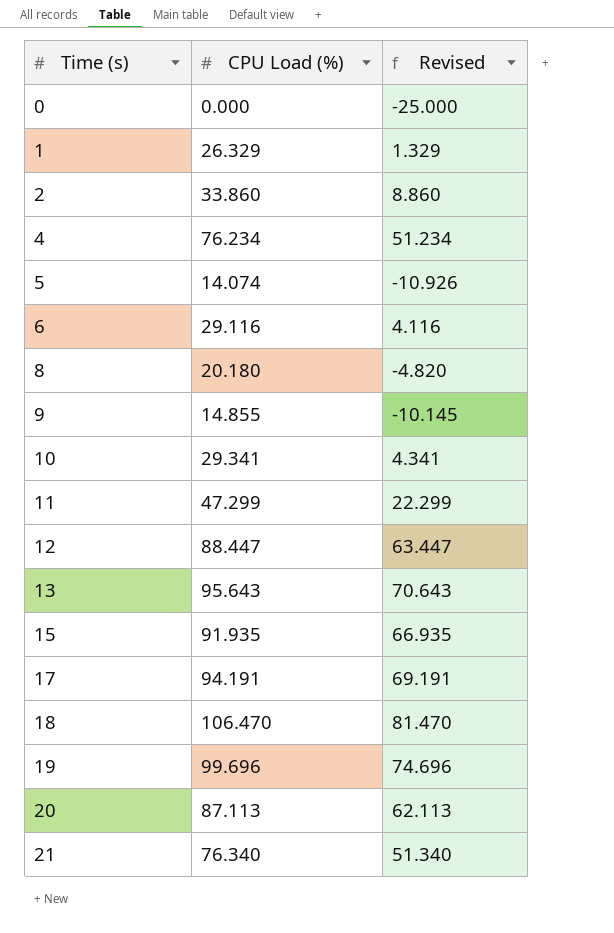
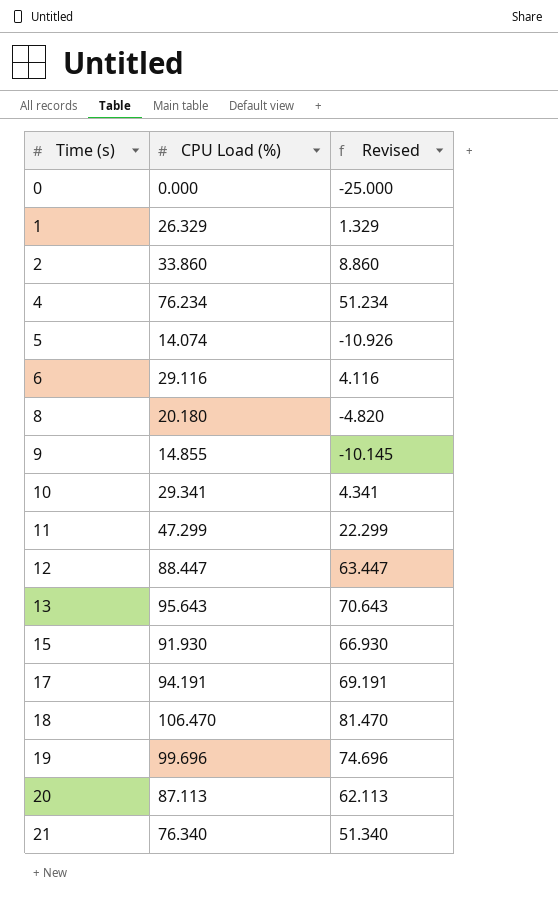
15 | CPU Load (%): 91.935 -> 91.930
15 | Revised: 66.935 -> 66.930

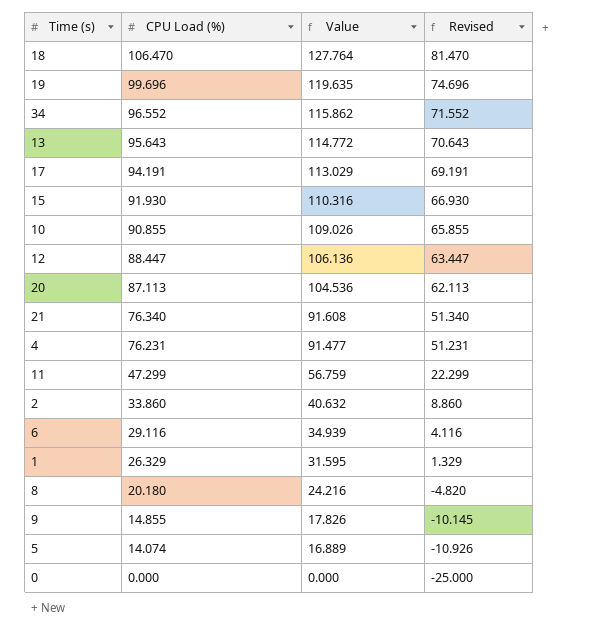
row order: Time (s) ascending -> CPU Load (%) descending
column Value | formula: none -> [CPU Load (%)] * 1.2
row 34: none -> 96.552 | 115.862 | 71.552
10 | CPU Load (%): 29.341 -> 90.855
10 | Revised: 4.341 -> 65.855
4 | CPU Load (%): 76.234 -> 76.231
4 | Revised: 51.234 -> 51.231

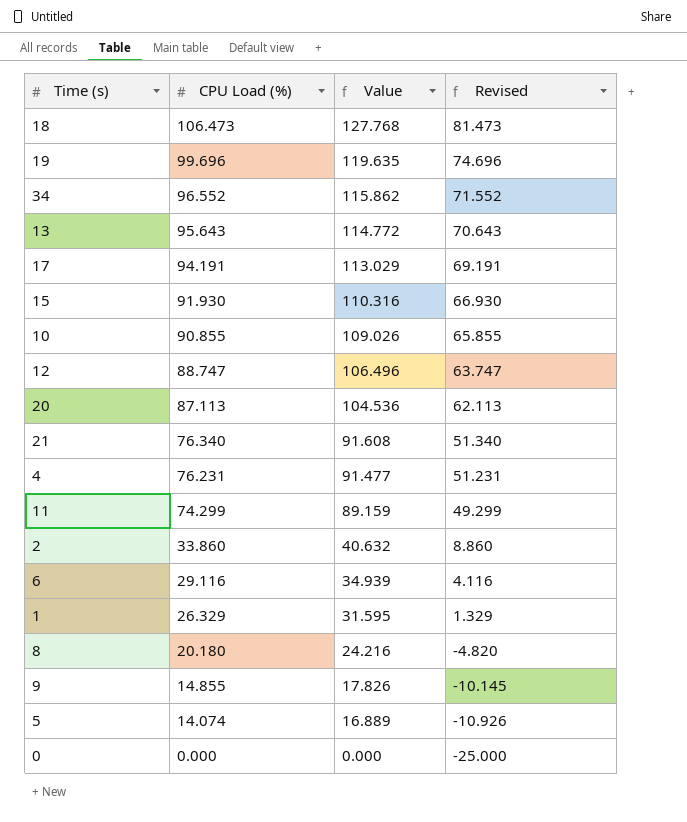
18 | CPU Load (%): 106.470 -> 106.473
18 | Value: 127.764 -> 127.768
18 | Revised: 81.470 -> 81.473
12 | CPU Load (%): 88.447 -> 88.747
12 | Value: 106.136 -> 106.496
12 | Revised: 63.447 -> 63.747
11 | CPU Load (%): 47.299 -> 74.299
11 | Value: 56.759 -> 89.159
11 | Revised: 22.299 -> 49.299

